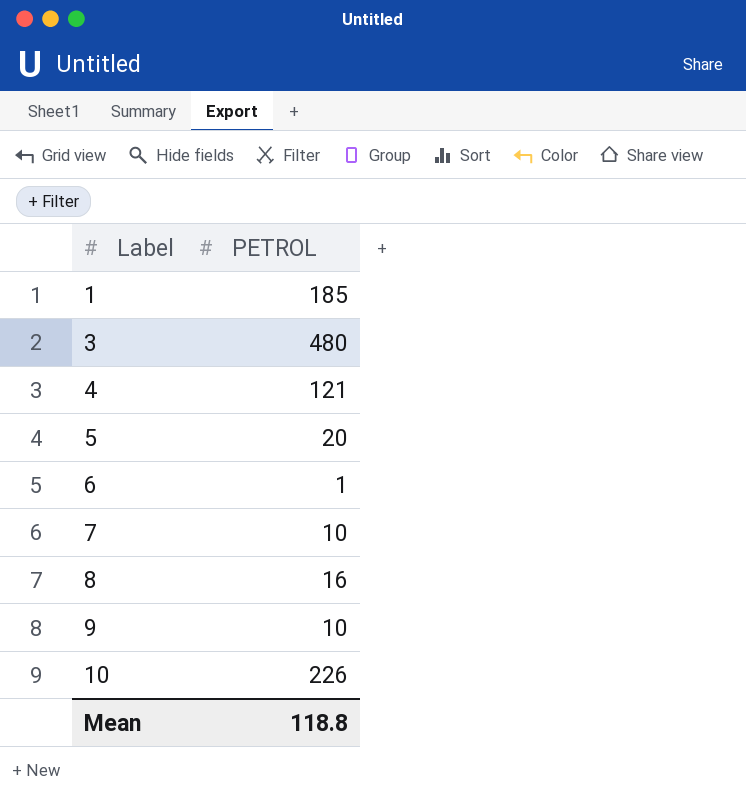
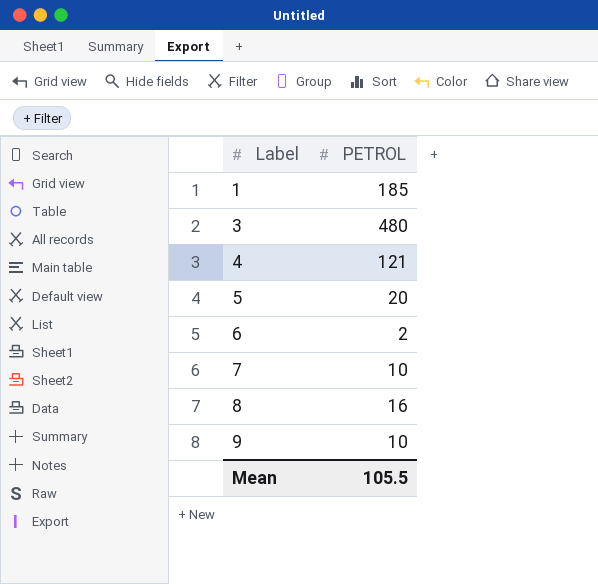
row 10: 226 -> none
6 | PETROL: 1 -> 2
Mean | PETROL: 118.8 -> 105.5

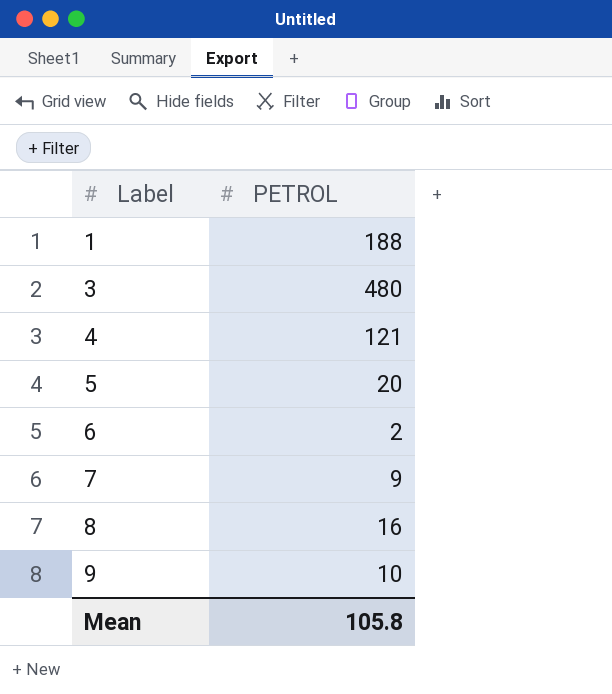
1 | PETROL: 185 -> 188
7 | PETROL: 10 -> 9
Mean | PETROL: 105.5 -> 105.8

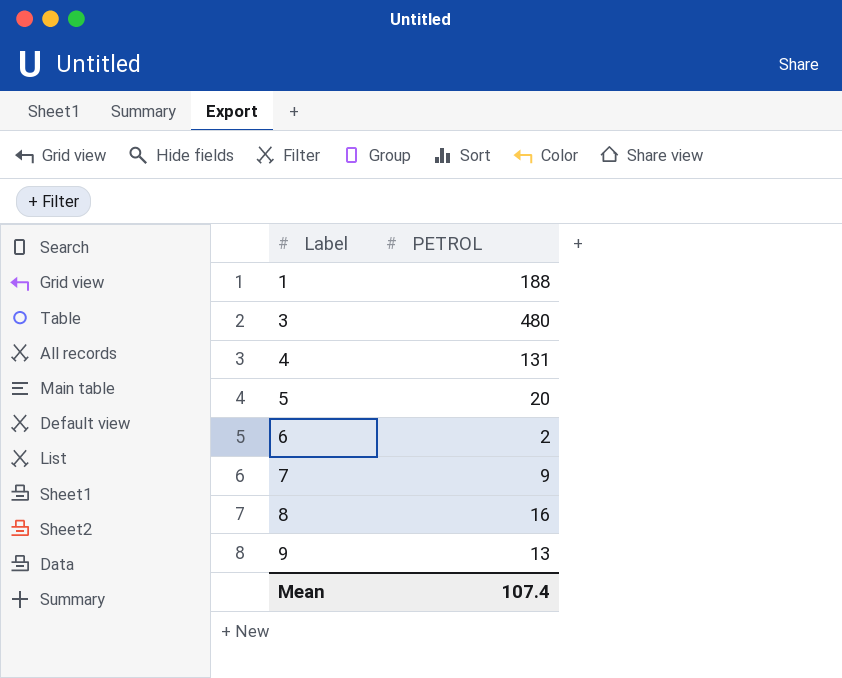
4 | PETROL: 121 -> 131
9 | PETROL: 10 -> 13
Mean | PETROL: 105.8 -> 107.4

